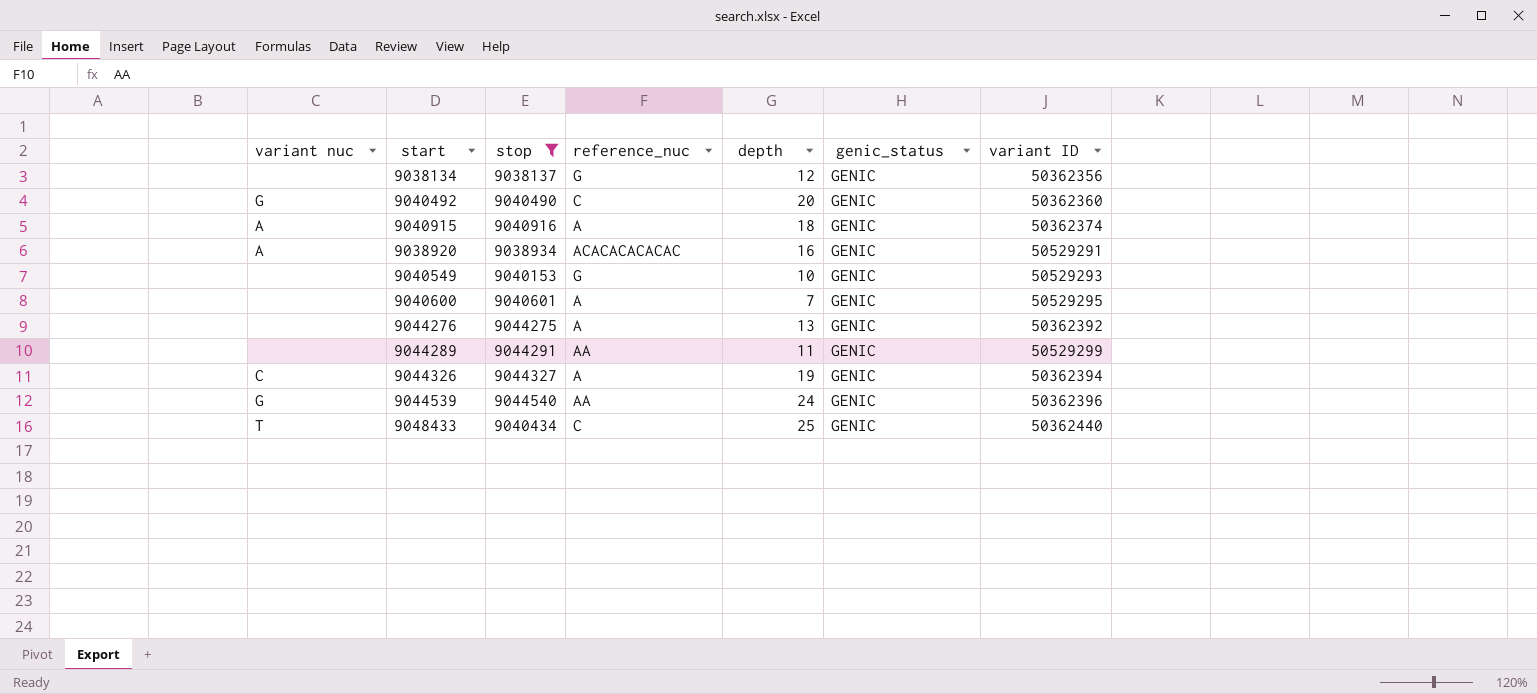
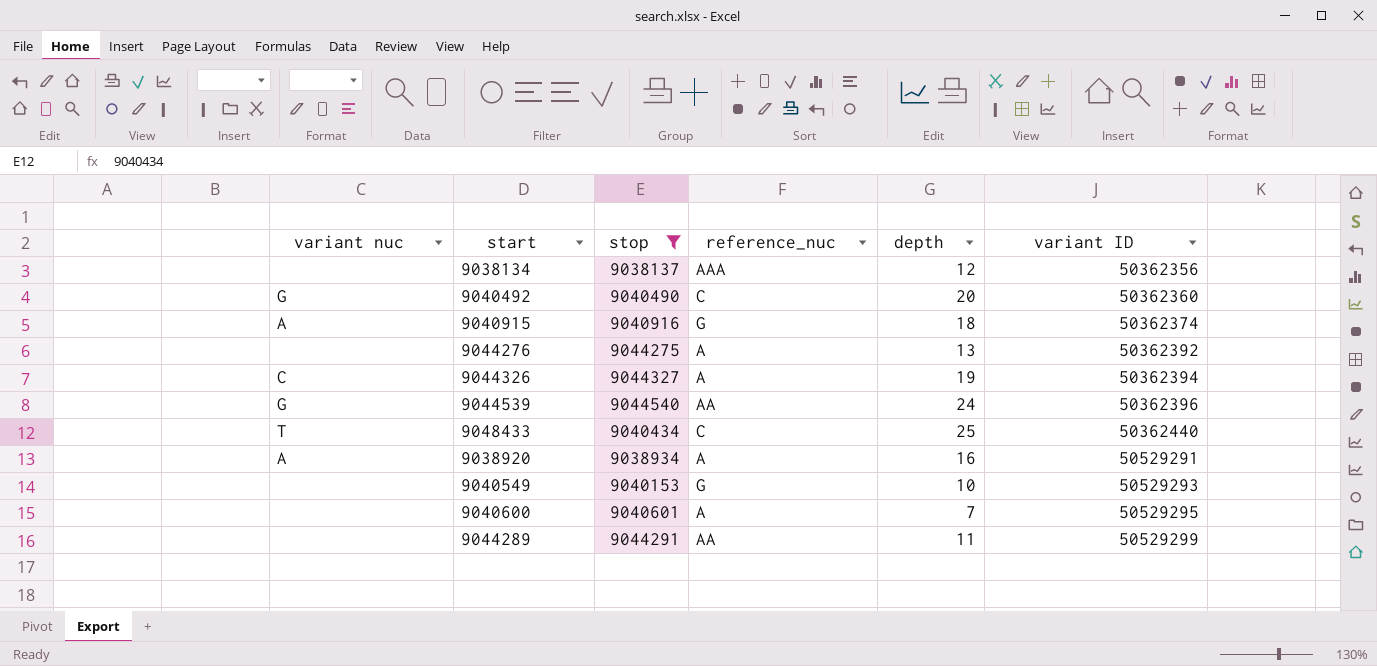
row order: none -> variant ID ascending
column genic_status | position: 6 -> none
9038134 | reference_nuc: G -> AAA
9040915 | reference_nuc: A -> G
9038920 | reference_nuc: ACACACACACAC -> A

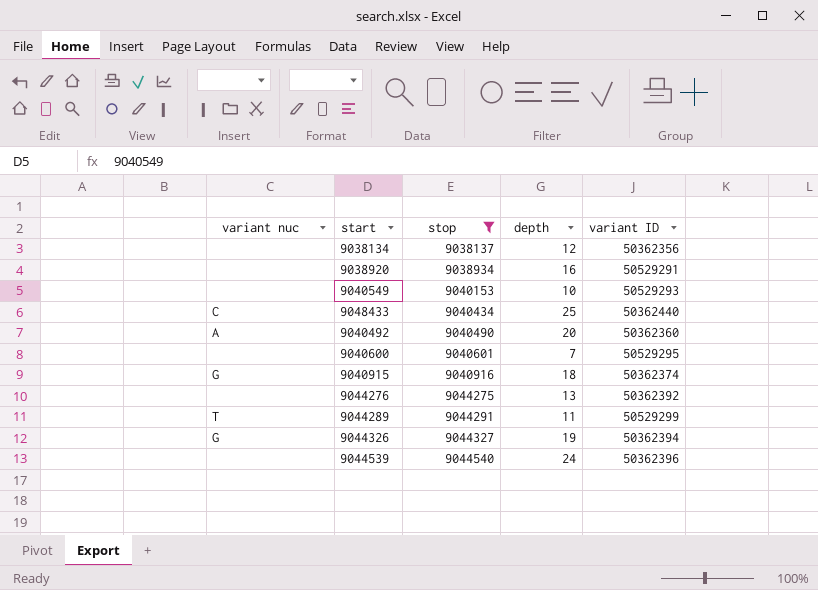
row order: variant ID ascending -> stop ascending
column reference_nuc | position: 4 -> none
9038920 | variant nuc: A -> none
9048433 | variant nuc: T -> C
9040492 | variant nuc: G -> A
9040915 | variant nuc: A -> G
9044289 | variant nuc: none -> T
9044326 | variant nuc: C -> G
9044539 | variant nuc: G -> none

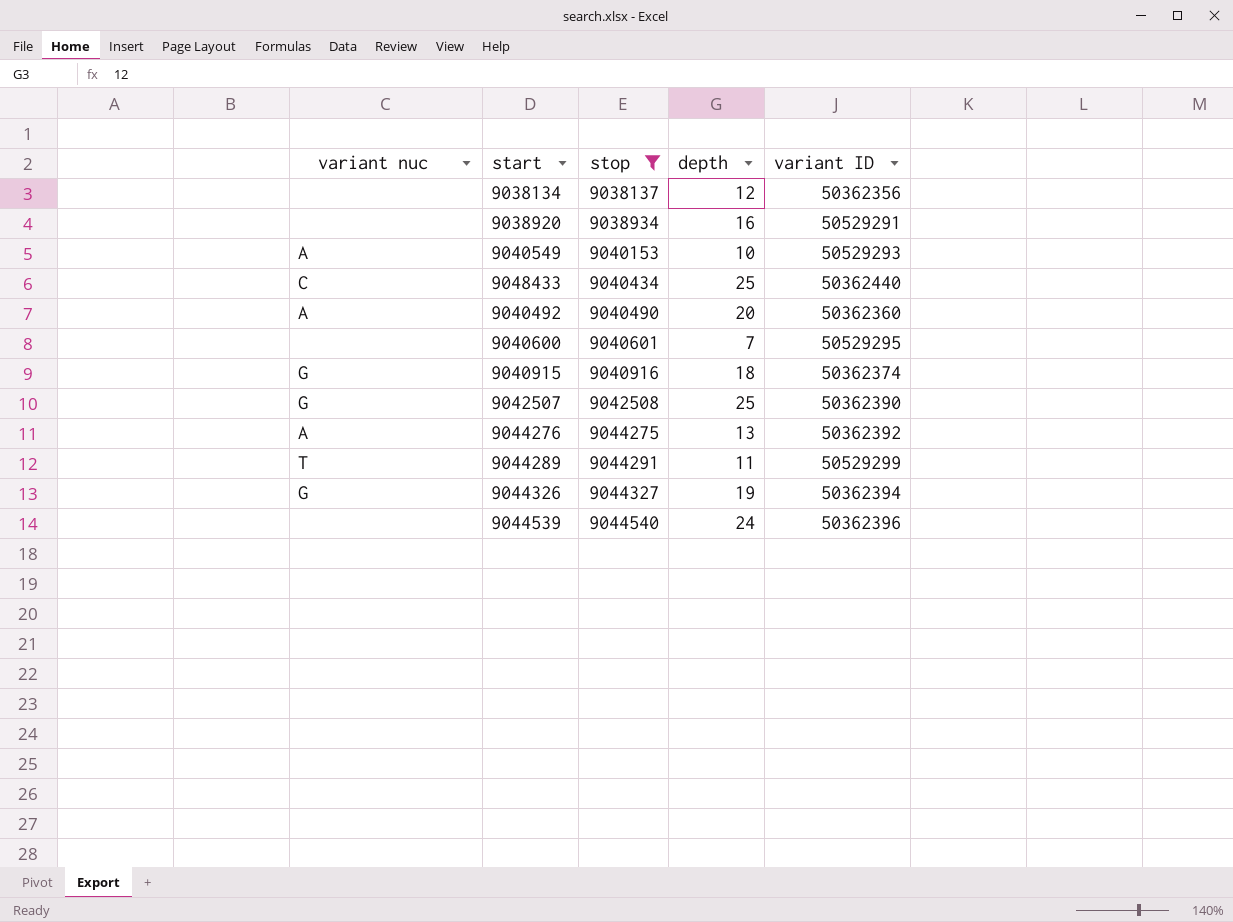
9040549 | variant nuc: none -> A
row 9042507: none -> G | 9042508 | 25 | 50362390
9044276 | variant nuc: none -> A

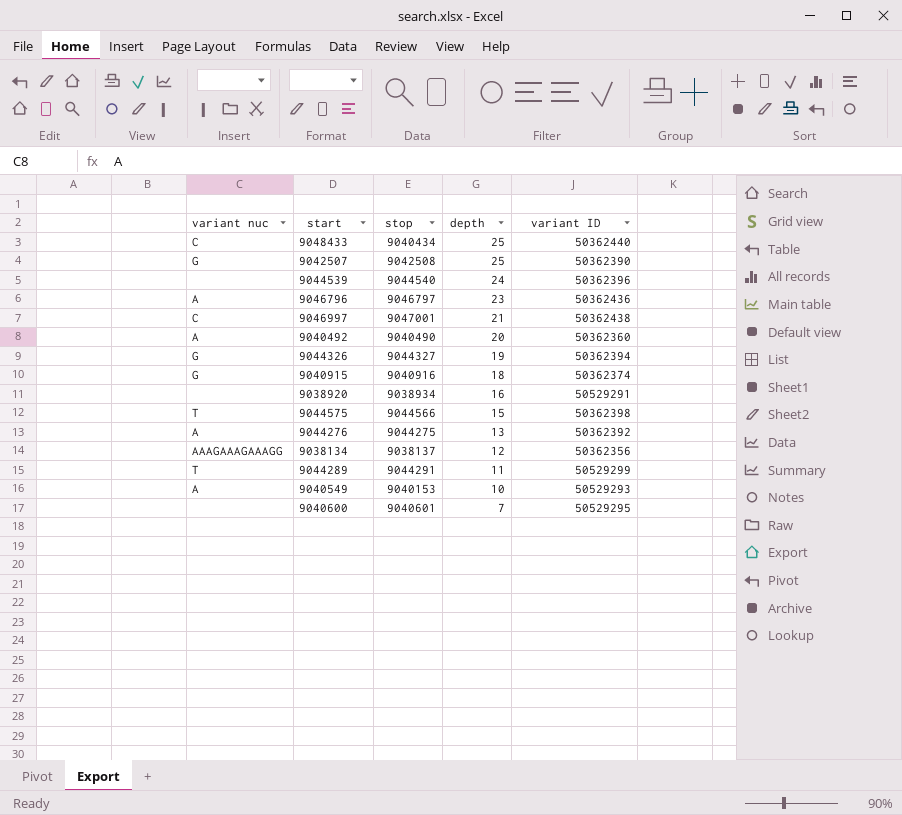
filter: stop <= 9044540 -> none
row order: stop ascending -> depth descending
9038134 | variant nuc: none -> AAAGAAAGAAAGG

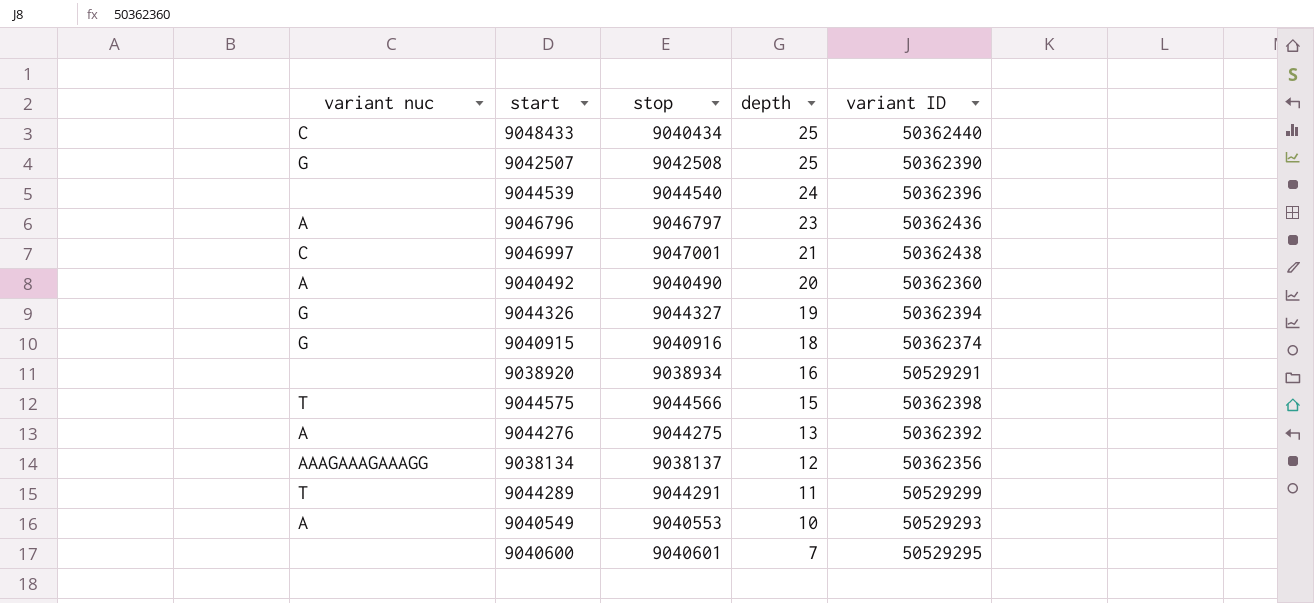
9040549 | stop: 9040153 -> 9040553

